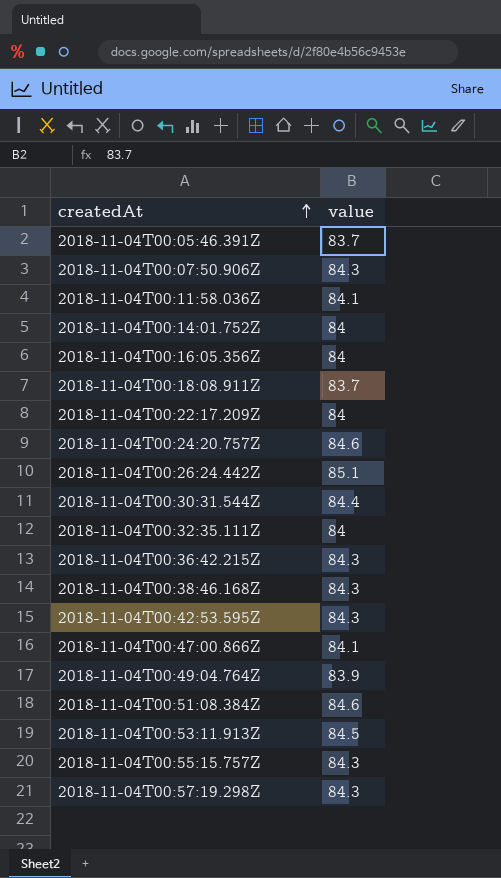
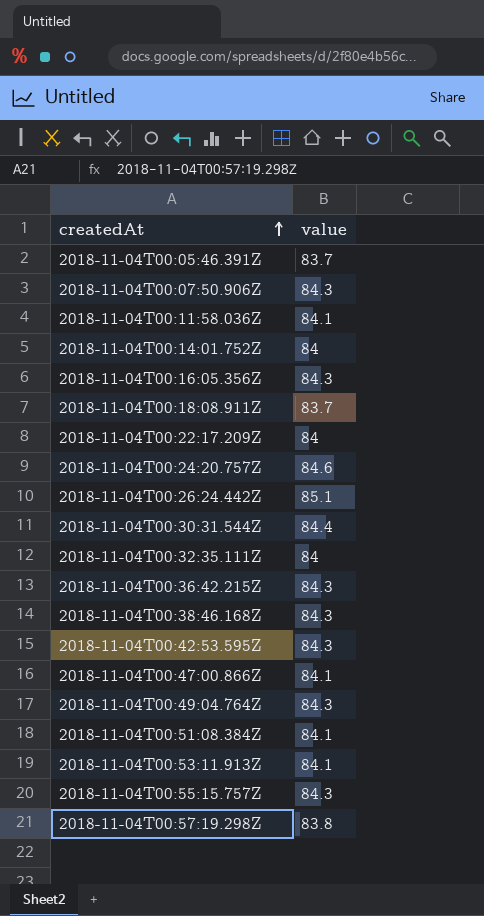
2018-11-04T00:16:05.356Z | value: 84 -> 84.3
2018-11-04T00:49:04.764Z | value: 83.9 -> 84.3
2018-11-04T00:51:08.384Z | value: 84.6 -> 84.1
2018-11-04T00:53:11.913Z | value: 84.5 -> 84.1
2018-11-04T00:57:19.298Z | value: 84.3 -> 83.8

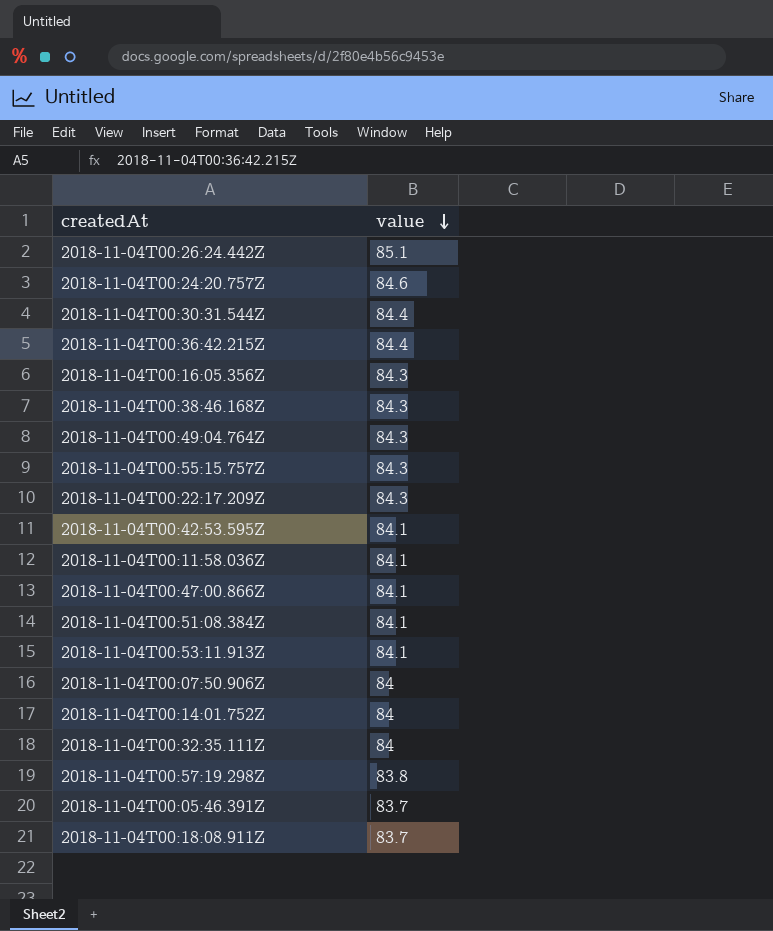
row order: createdAt ascending -> value descending
2018-11-04T00:36:42.215Z | value: 84.3 -> 84.4
2018-11-04T00:22:17.209Z | value: 84 -> 84.3
2018-11-04T00:42:53.595Z | value: 84.3 -> 84.1
2018-11-04T00:07:50.906Z | value: 84.3 -> 84

